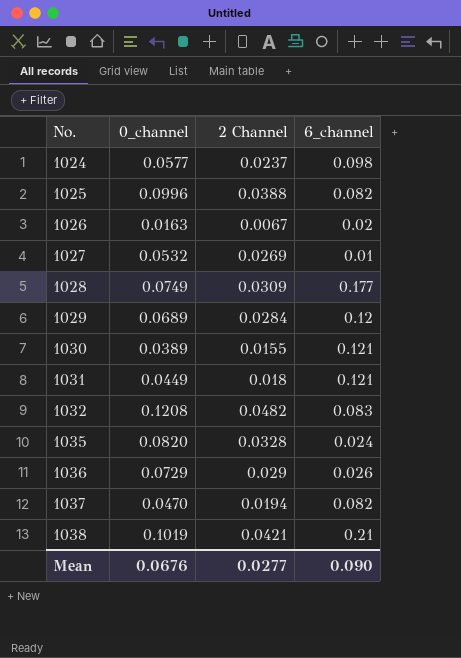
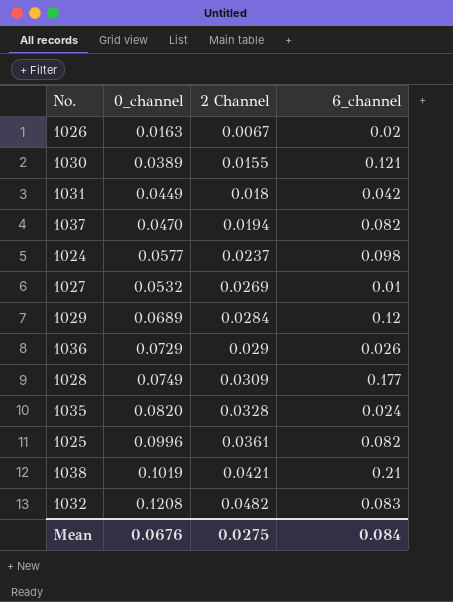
row order: No. ascending -> 2 Channel ascending
1031 | 6_channel: 0.121 -> 0.042
1025 | 2 Channel: 0.0388 -> 0.0361
Mean | 2 Channel: 0.0277 -> 0.0275
Mean | 6_channel: 0.090 -> 0.084

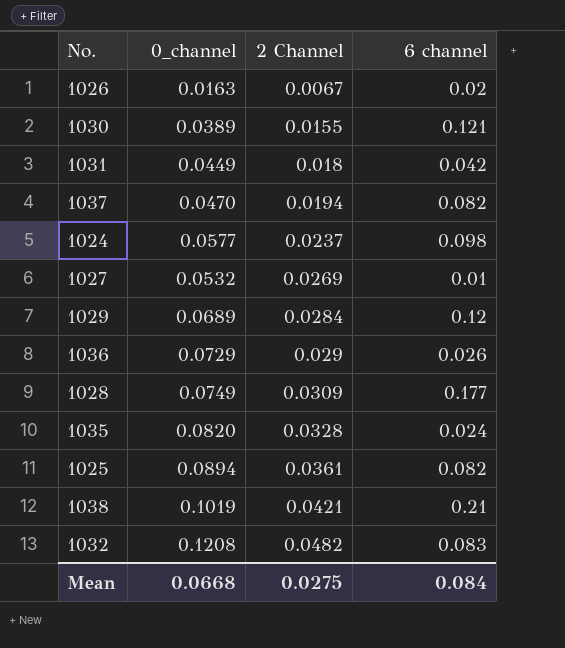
column name: 6_channel -> 6 channel
1025 | 0_channel: 0.0996 -> 0.0894
Mean | 0_channel: 0.0676 -> 0.0668

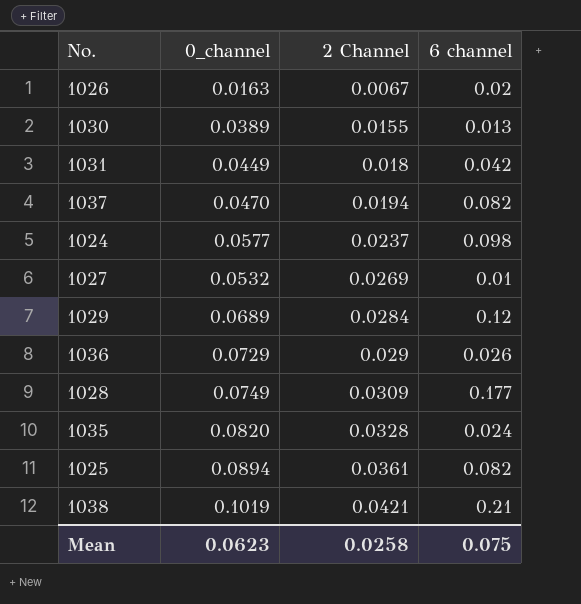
row 1032: 0.1208 | 0.0482 | 0.083 -> none
1030 | 6 channel: 0.121 -> 0.013
Mean | 0_channel: 0.0668 -> 0.0623
Mean | 2 Channel: 0.0275 -> 0.0258
Mean | 6 channel: 0.084 -> 0.075

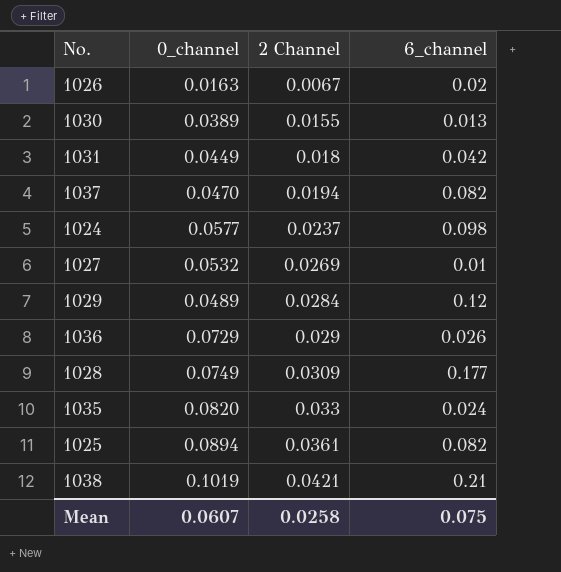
column name: 6 channel -> 6_channel
1029 | 0_channel: 0.0689 -> 0.0489
1035 | 2 Channel: 0.0328 -> 0.033
Mean | 0_channel: 0.0623 -> 0.0607

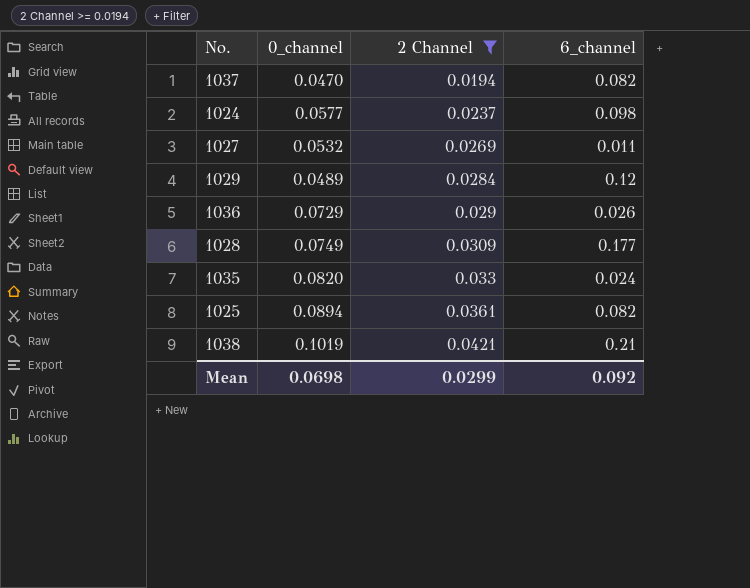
filter: none -> 2 Channel >= 0.0194
1027 | 6_channel: 0.01 -> 0.011
Mean | 0_channel: 0.0607 -> 0.0698
Mean | 2 Channel: 0.0258 -> 0.0299
Mean | 6_channel: 0.075 -> 0.092

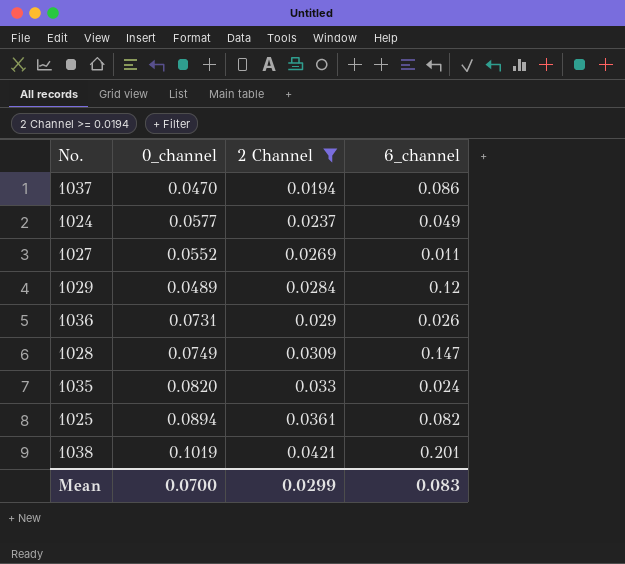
1037 | 6_channel: 0.082 -> 0.086
1024 | 6_channel: 0.098 -> 0.049
1027 | 0_channel: 0.0532 -> 0.0552
1036 | 0_channel: 0.0729 -> 0.0731
1028 | 6_channel: 0.177 -> 0.147
1038 | 6_channel: 0.21 -> 0.201
Mean | 0_channel: 0.0698 -> 0.0700
Mean | 6_channel: 0.092 -> 0.083

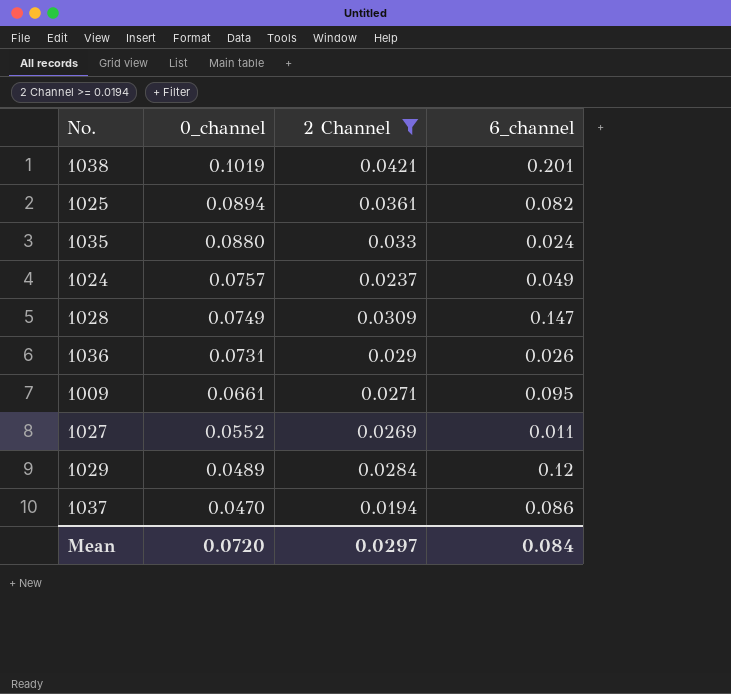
row order: 2 Channel ascending -> 0_channel descending
1035 | 0_channel: 0.0820 -> 0.0880
1024 | 0_channel: 0.0577 -> 0.0757
row 1009: none -> 0.0661 | 0.0271 | 0.095
Mean | 0_channel: 0.0700 -> 0.0720
Mean | 2 Channel: 0.0299 -> 0.0297
Mean | 6_channel: 0.083 -> 0.084

